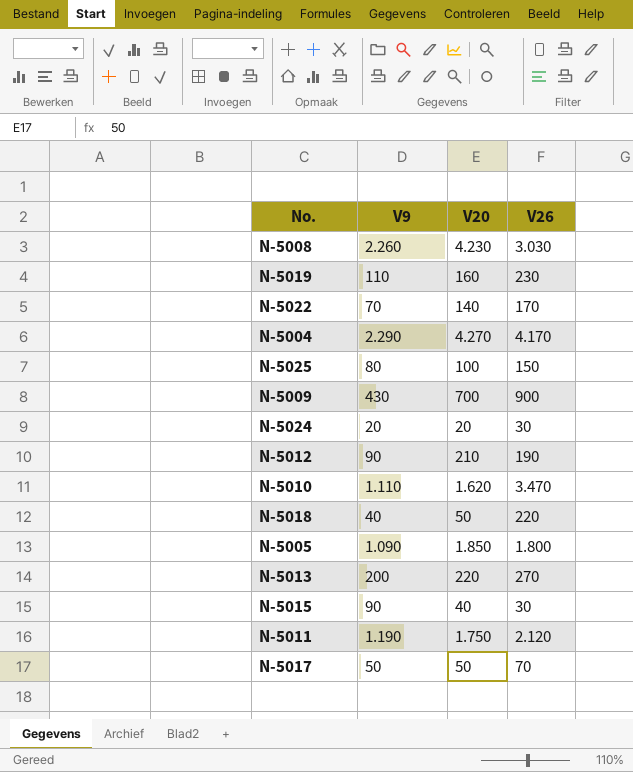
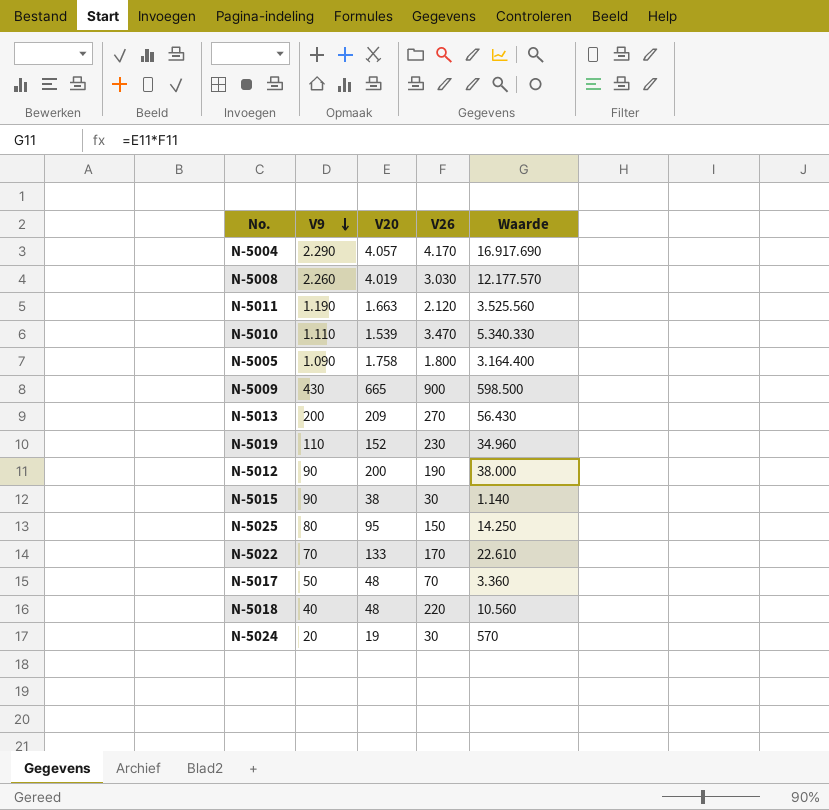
row order: none -> V9 descending
column Waarde | formula: none -> [V20] * [V26]
N-5004 | V20: 4.270 -> 4.057
N-5008 | V20: 4.230 -> 4.019
N-5011 | V20: 1.750 -> 1.663
N-5010 | V20: 1.620 -> 1.539
N-5005 | V20: 1.850 -> 1.758
N-5009 | V20: 700 -> 665
N-5013 | V20: 220 -> 209
N-5019 | V20: 160 -> 152
N-5012 | V20: 210 -> 200
N-5015 | V20: 40 -> 38
N-5025 | V20: 100 -> 95
N-5022 | V20: 140 -> 133
N-5017 | V20: 50 -> 48
N-5018 | V20: 50 -> 48
N-5024 | V20: 20 -> 19

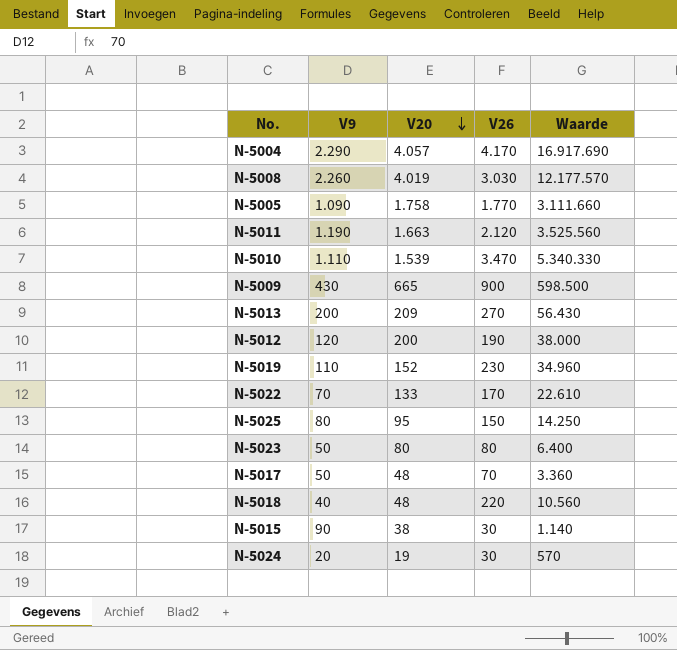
row order: V9 descending -> V20 descending
N-5005 | V26: 1.800 -> 1.770
N-5005 | Waarde: 3.164.400 -> 3.111.660
N-5012 | V9: 90 -> 120
row N-5023: none -> 50 | 80 | 80 | 6.400

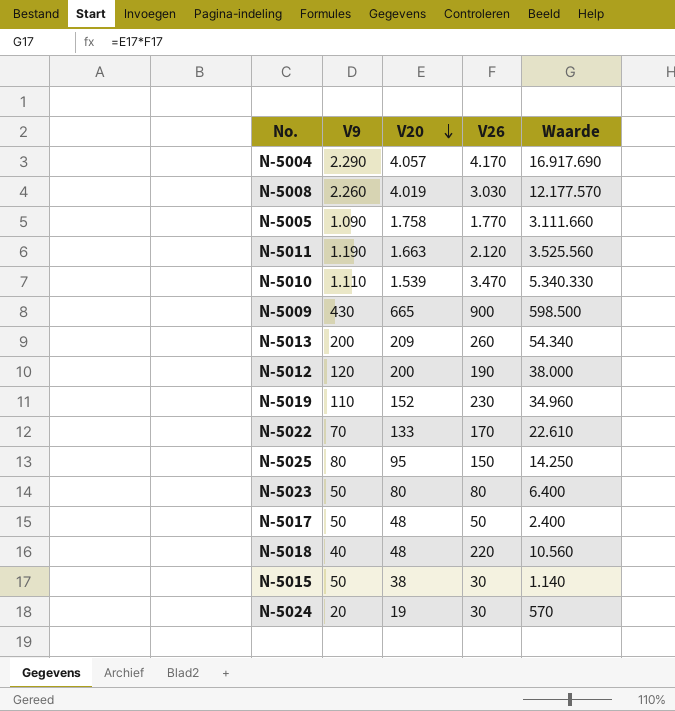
N-5013 | V26: 270 -> 260
N-5013 | Waarde: 56.430 -> 54.340
N-5017 | V26: 70 -> 50
N-5017 | Waarde: 3.360 -> 2.400
N-5015 | V9: 90 -> 50

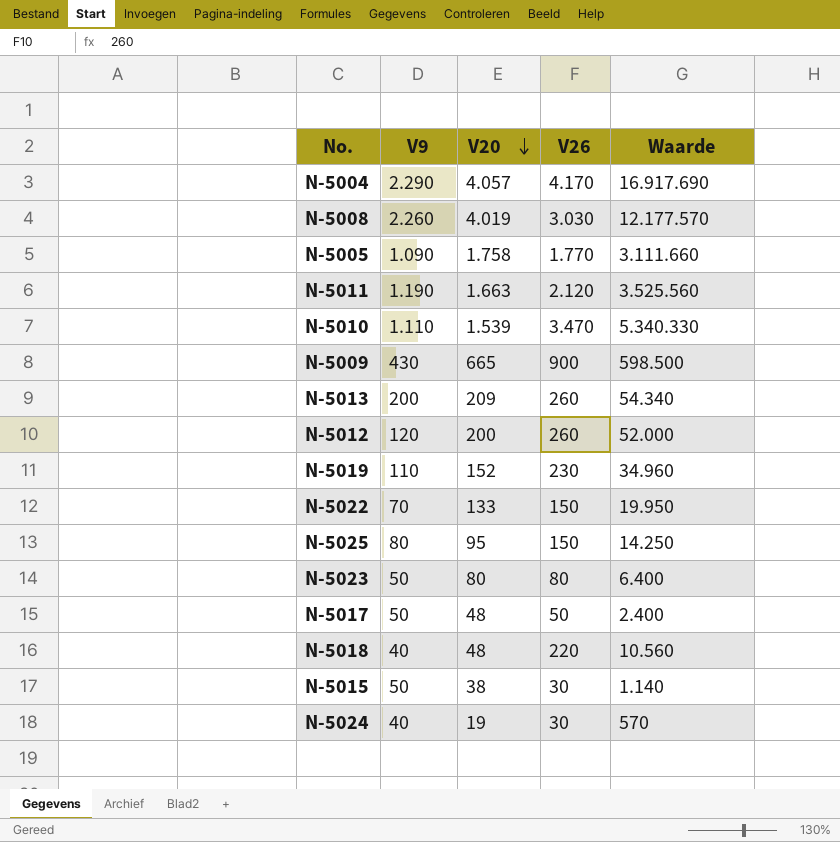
N-5012 | V26: 190 -> 260
N-5012 | Waarde: 38.000 -> 52.000
N-5022 | V26: 170 -> 150
N-5022 | Waarde: 22.610 -> 19.950
N-5024 | V9: 20 -> 40

